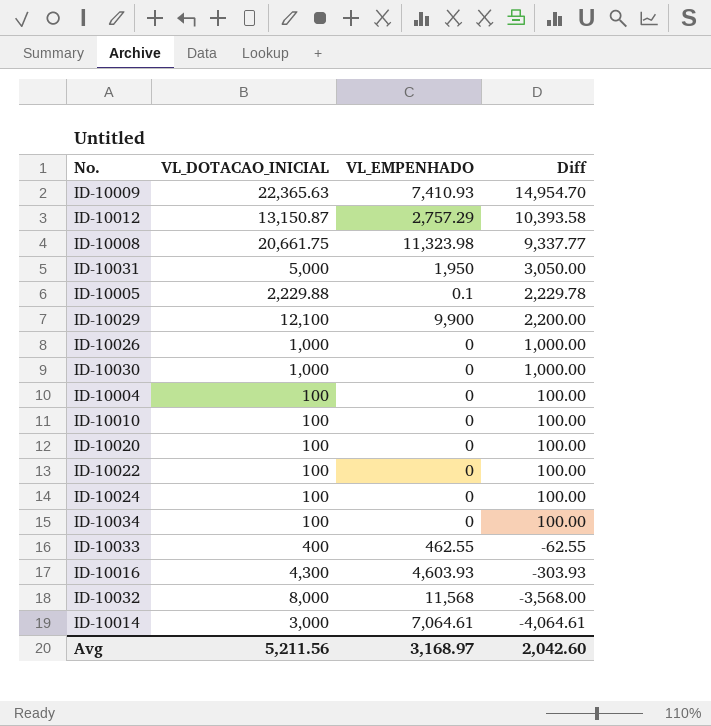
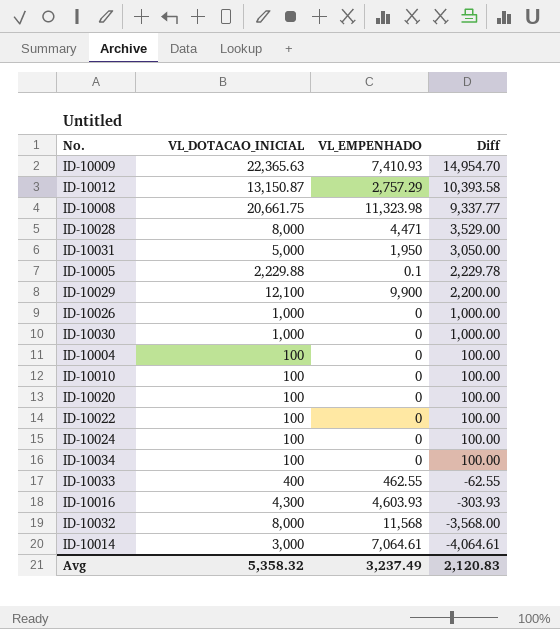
row ID-10028: none -> 8,000 | 4,471 | 3,529.00
Avg | VL_DOTACAO_INICIAL: 5,211.56 -> 5,358.32
Avg | VL_EMPENHADO: 3,168.97 -> 3,237.49
Avg | Diff: 2,042.60 -> 2,120.83

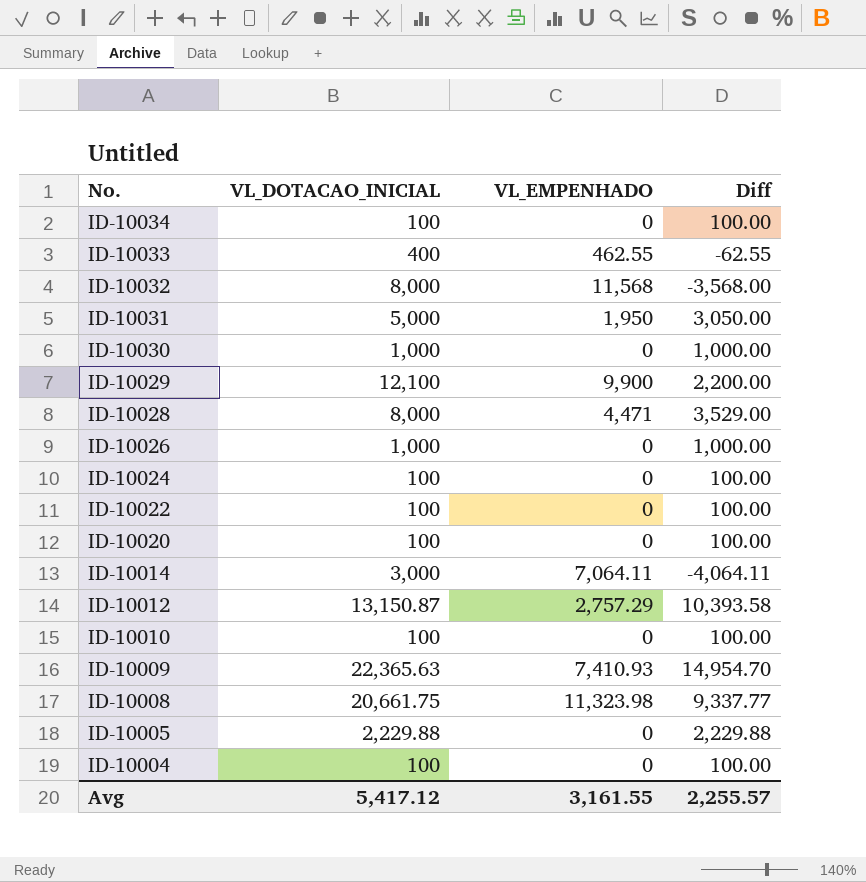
row order: Diff descending -> No. descending
row ID-10016: 4,300 | 4,603.93 | -303.93 -> none
ID-10014 | VL_EMPENHADO: 7,064.61 -> 7,064.11
ID-10014 | Diff: -4,064.61 -> -4,064.11
ID-10005 | VL_EMPENHADO: 0.1 -> 0
ID-10005 | Diff: 2,229.78 -> 2,229.88
Avg | VL_DOTACAO_INICIAL: 5,358.32 -> 5,417.12
Avg | VL_EMPENHADO: 3,237.49 -> 3,161.55
Avg | Diff: 2,120.83 -> 2,255.57

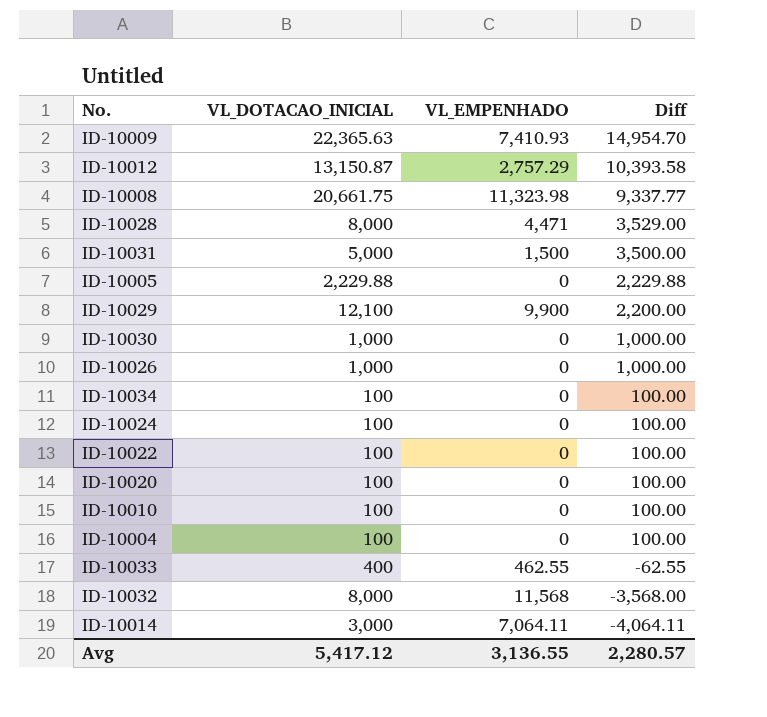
row order: No. descending -> Diff descending
ID-10031 | VL_EMPENHADO: 1,950 -> 1,500
ID-10031 | Diff: 3,050.00 -> 3,500.00
Avg | VL_EMPENHADO: 3,161.55 -> 3,136.55
Avg | Diff: 2,255.57 -> 2,280.57

